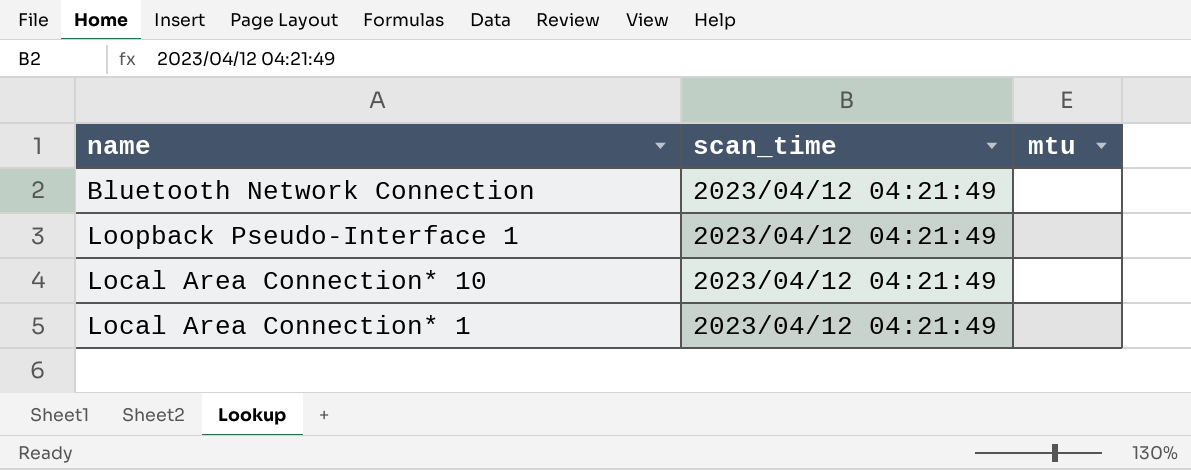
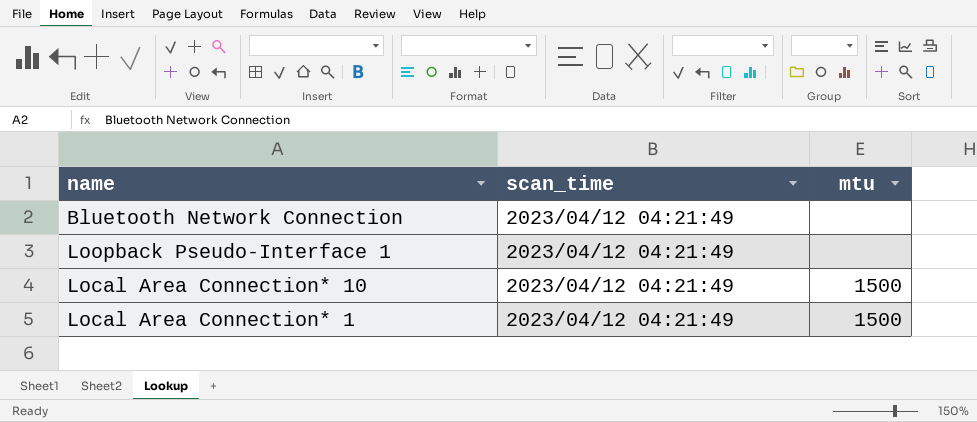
Local Area Connection* 10 | mtu: none -> 1500
Local Area Connection* 1 | mtu: none -> 1500

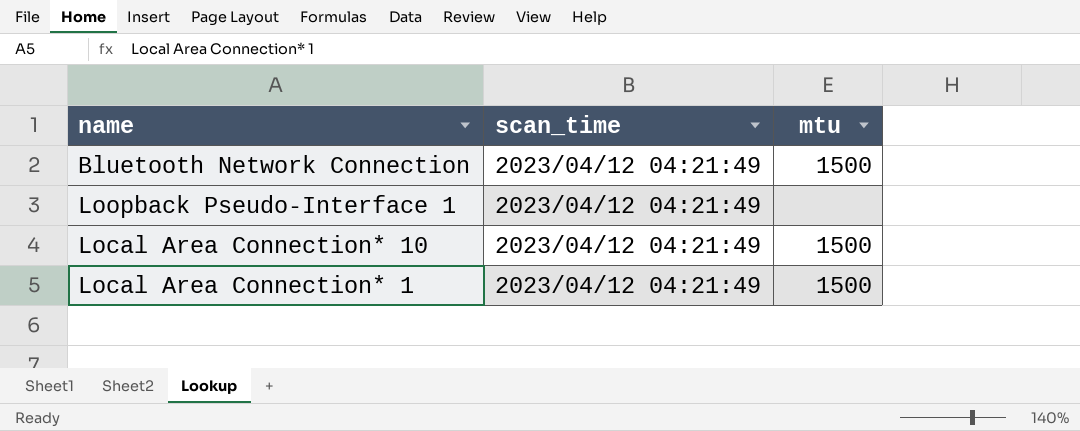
Bluetooth Network Connection | mtu: none -> 1500

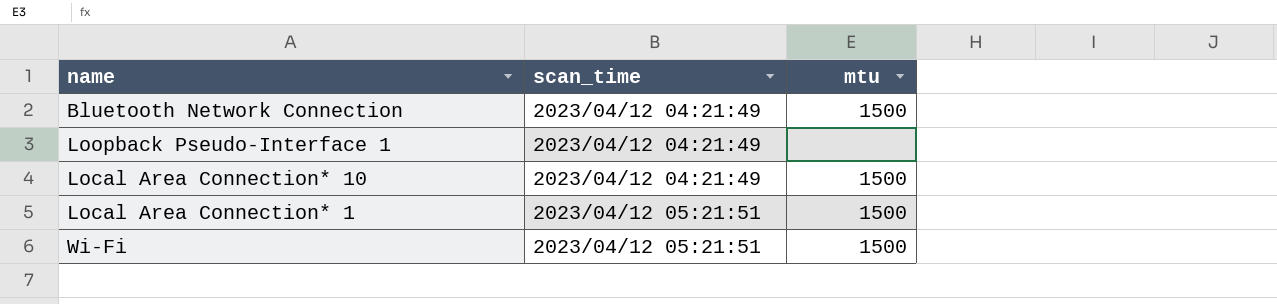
Local Area Connection* 1 | scan_time: 2023/04/12 04:21:49 -> 2023/04/12 05:21:51
row Wi-Fi: none -> 2023/04/12 05:21:51 | 1500

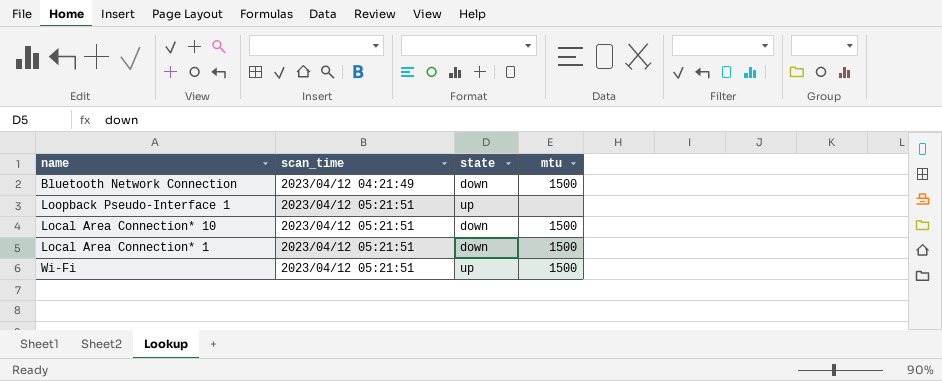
column state | position: none -> 3
Loopback Pseudo-Interface 1 | scan_time: 2023/04/12 04:21:49 -> 2023/04/12 05:21:51
Local Area Connection* 10 | scan_time: 2023/04/12 04:21:49 -> 2023/04/12 05:21:51

